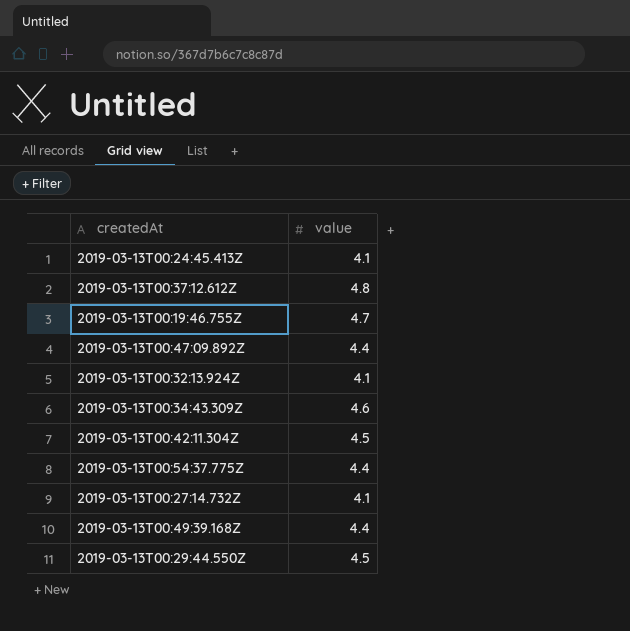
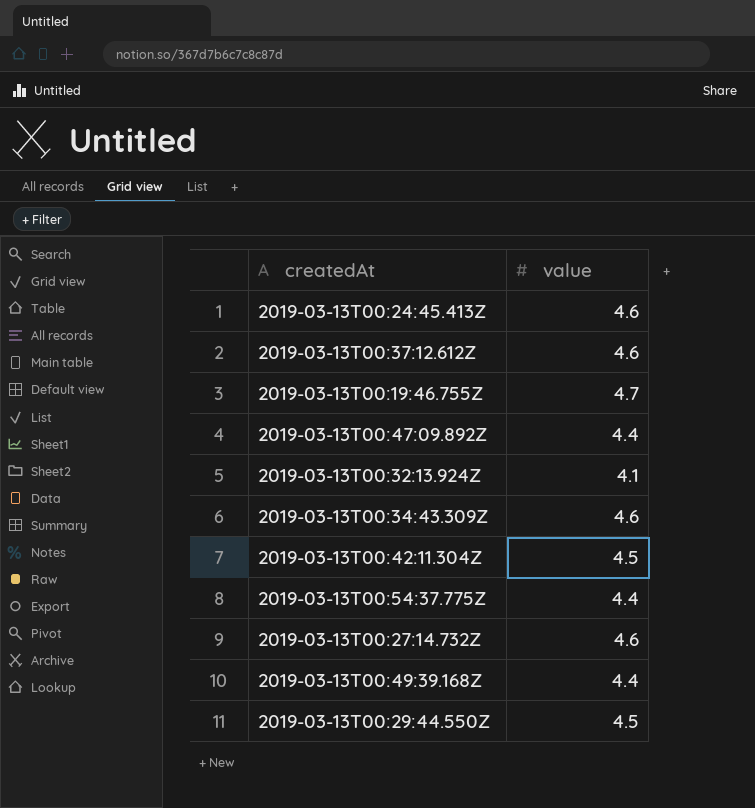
2019-03-13T00:24:45.413Z | value: 4.1 -> 4.6
2019-03-13T00:37:12.612Z | value: 4.8 -> 4.6
2019-03-13T00:27:14.732Z | value: 4.1 -> 4.6

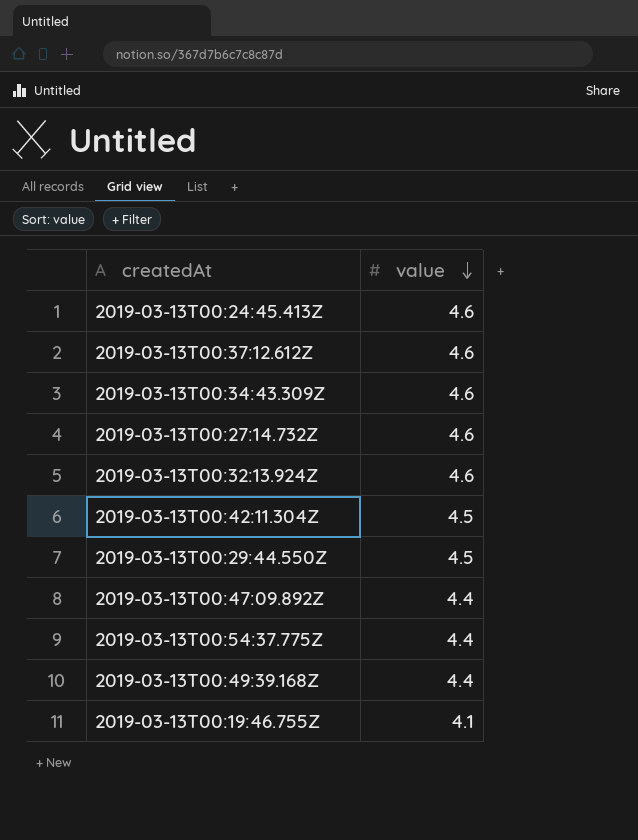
row order: none -> value descending
2019-03-13T00:32:13.924Z | value: 4.1 -> 4.6
2019-03-13T00:19:46.755Z | value: 4.7 -> 4.1

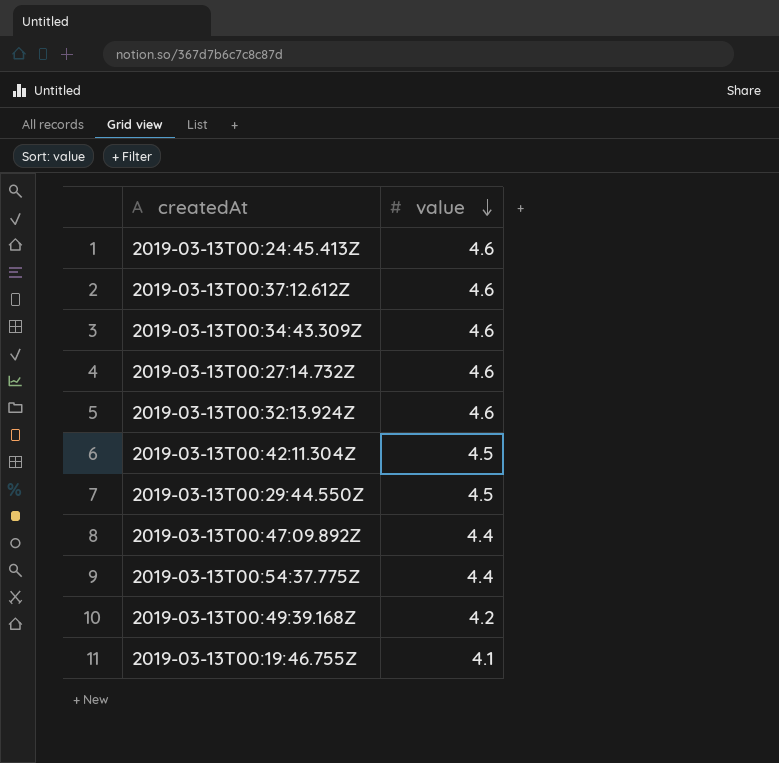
2019-03-13T00:49:39.168Z | value: 4.4 -> 4.2

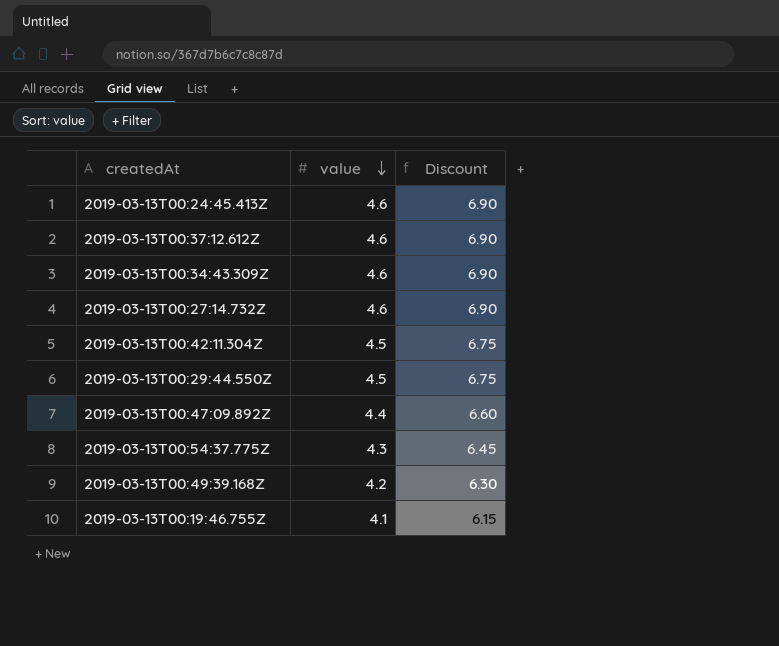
column Discount | formula: none -> [value] * 1.5
row 2019-03-13T00:32:13.924Z: 4.6 -> none
2019-03-13T00:54:37.775Z | value: 4.4 -> 4.3

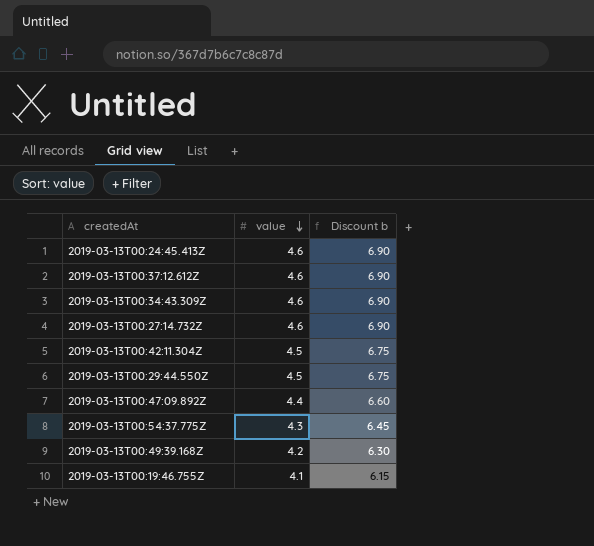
column name: Discount -> Discount b

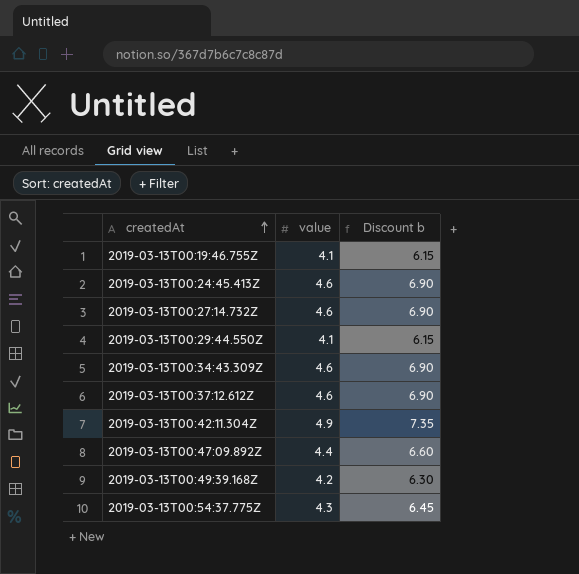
row order: value descending -> createdAt ascending
2019-03-13T00:29:44.550Z | value: 4.5 -> 4.1
2019-03-13T00:29:44.550Z | Discount b: 6.75 -> 6.15
2019-03-13T00:42:11.304Z | value: 4.5 -> 4.9
2019-03-13T00:42:11.304Z | Discount b: 6.75 -> 7.35

